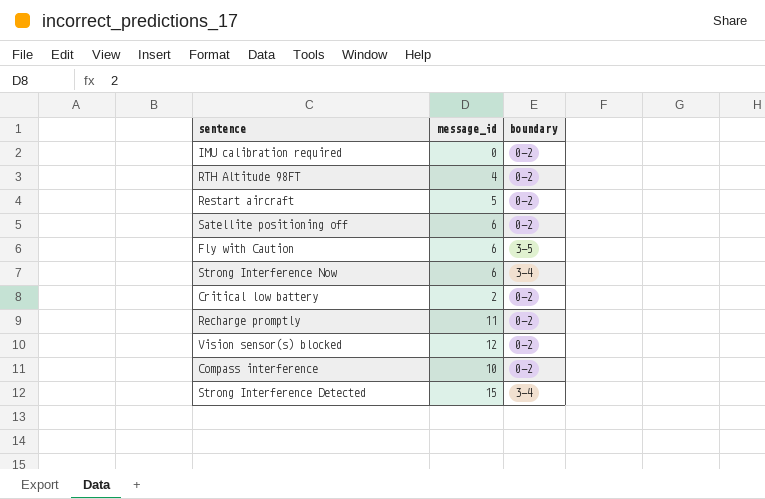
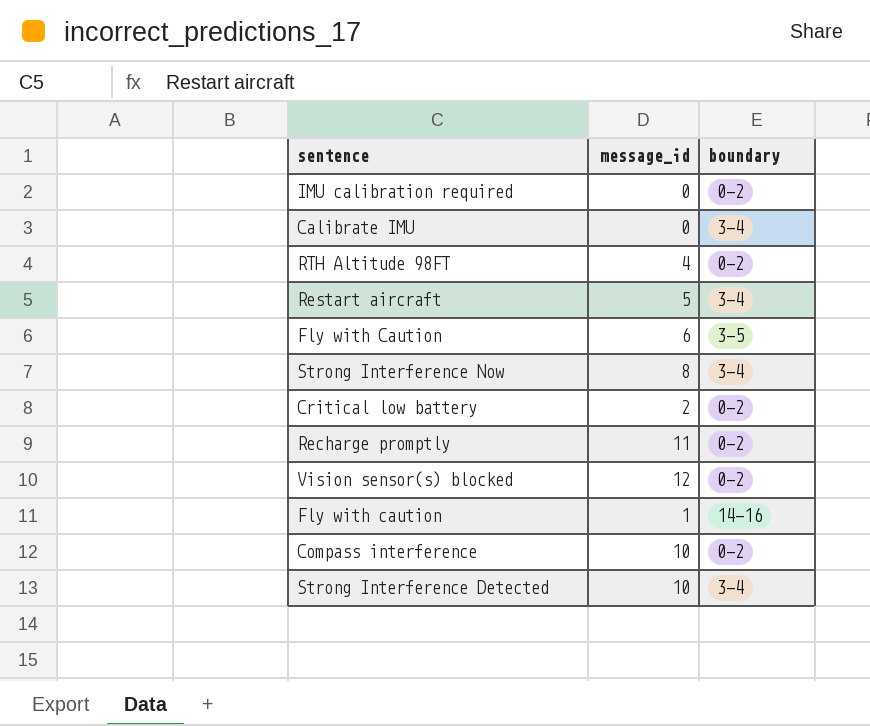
row Satellite positioning off: 6 | 0-2 -> none
row Calibrate IMU: none -> 0 | 3-4
Restart aircraft | boundary: 0-2 -> 3-4
Strong Interference Now | message_id: 6 -> 8
row Fly with caution: none -> 1 | 14-16
Strong Interference Detected | message_id: 15 -> 10

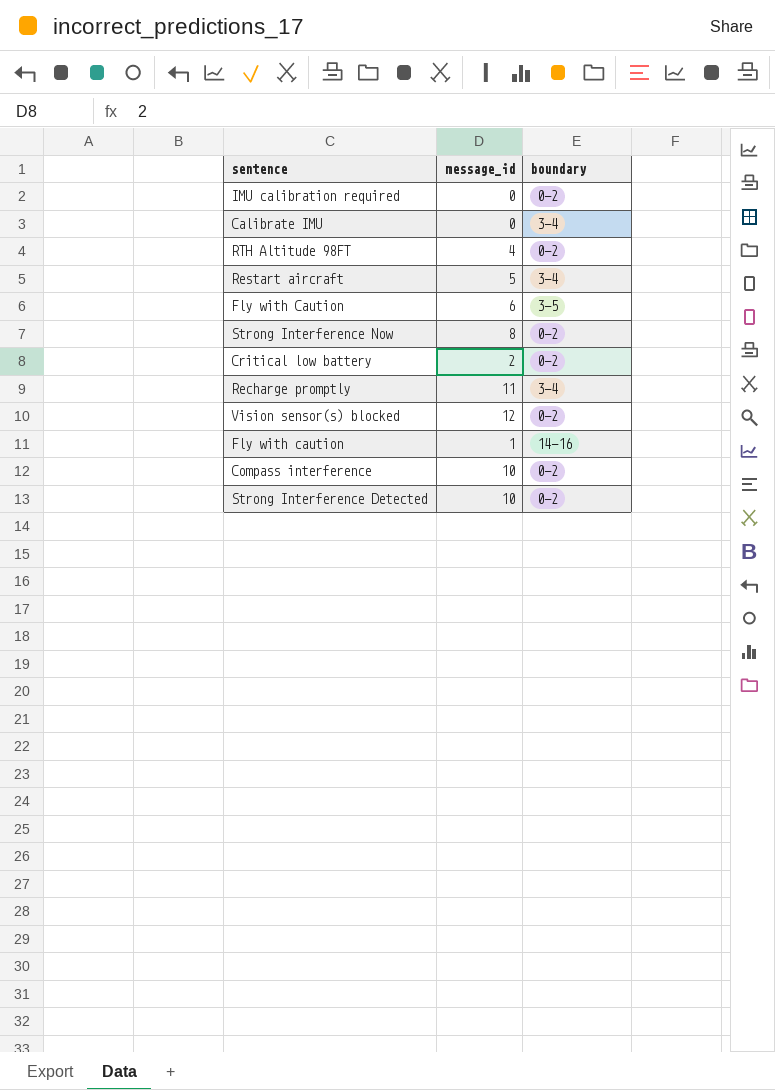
Strong Interference Now | boundary: 3-4 -> 0-2
Recharge promptly | boundary: 0-2 -> 3-4
Strong Interference Detected | boundary: 3-4 -> 0-2

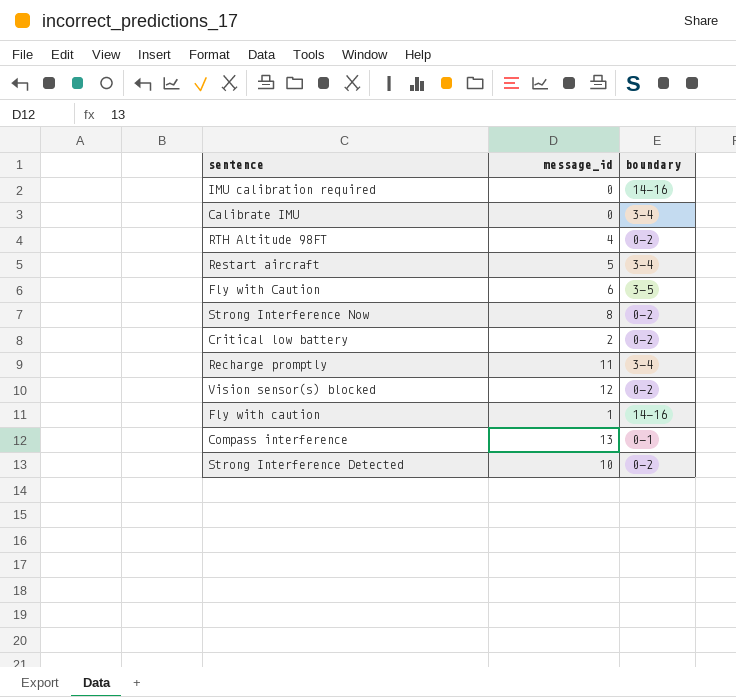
IMU calibration required | boundary: 0-2 -> 14-16
Compass interference | message_id: 10 -> 13
Compass interference | boundary: 0-2 -> 0-1

